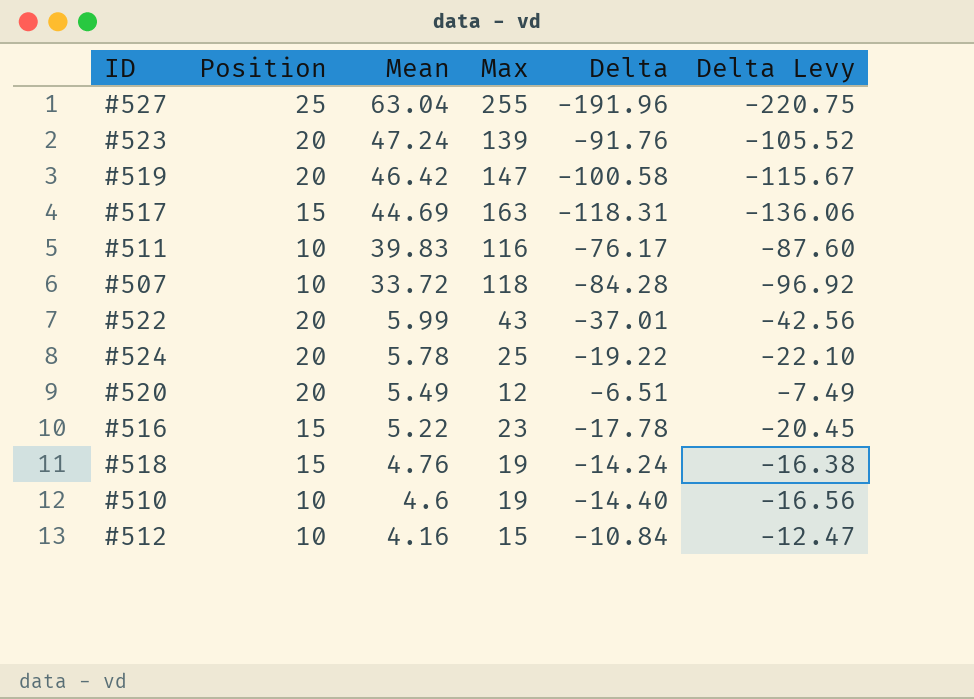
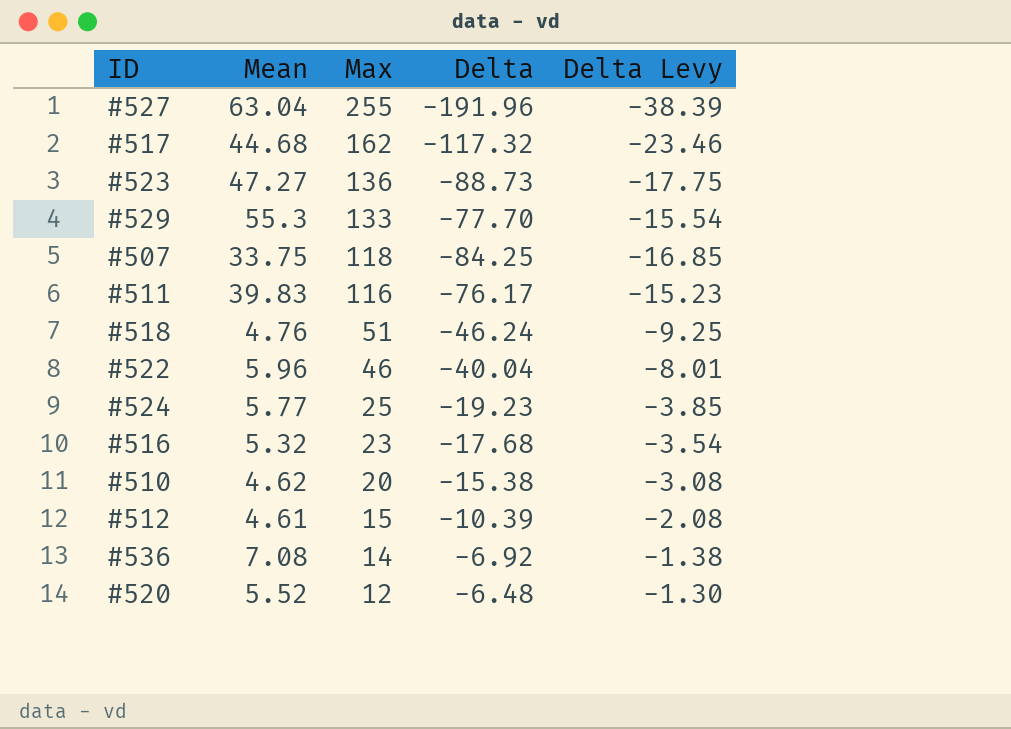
row order: Mean descending -> Max descending
column Position | position: 2 -> none
column Delta Levy | formula: [Delta] * 1.15 -> [Delta] * 0.2
row #519: 20 | 46.42 | 147 | -100.58 | -115.67 -> none
#517 | Mean: 44.69 -> 44.68
#517 | Max: 163 -> 162
#517 | Delta: -118.31 -> -117.32
#523 | Mean: 47.24 -> 47.27
#523 | Max: 139 -> 136
#523 | Delta: -91.76 -> -88.73
row #529: none -> 55.3 | 133 | -77.70 | -15.54
#507 | Mean: 33.72 -> 33.75
#507 | Delta: -84.28 -> -84.25
#518 | Max: 19 -> 51
#518 | Delta: -14.24 -> -46.24
#522 | Mean: 5.99 -> 5.96
#522 | Max: 43 -> 46
#522 | Delta: -37.01 -> -40.04
#524 | Mean: 5.78 -> 5.77
#524 | Delta: -19.22 -> -19.23
#516 | Mean: 5.22 -> 5.32
#516 | Delta: -17.78 -> -17.68
#510 | Mean: 4.6 -> 4.62
#510 | Max: 19 -> 20
#510 | Delta: -14.40 -> -15.38
#512 | Mean: 4.16 -> 4.61
#512 | Delta: -10.84 -> -10.39
row #536: none -> 7.08 | 14 | -6.92 | -1.38
#520 | Mean: 5.49 -> 5.52
#520 | Delta: -6.51 -> -6.48

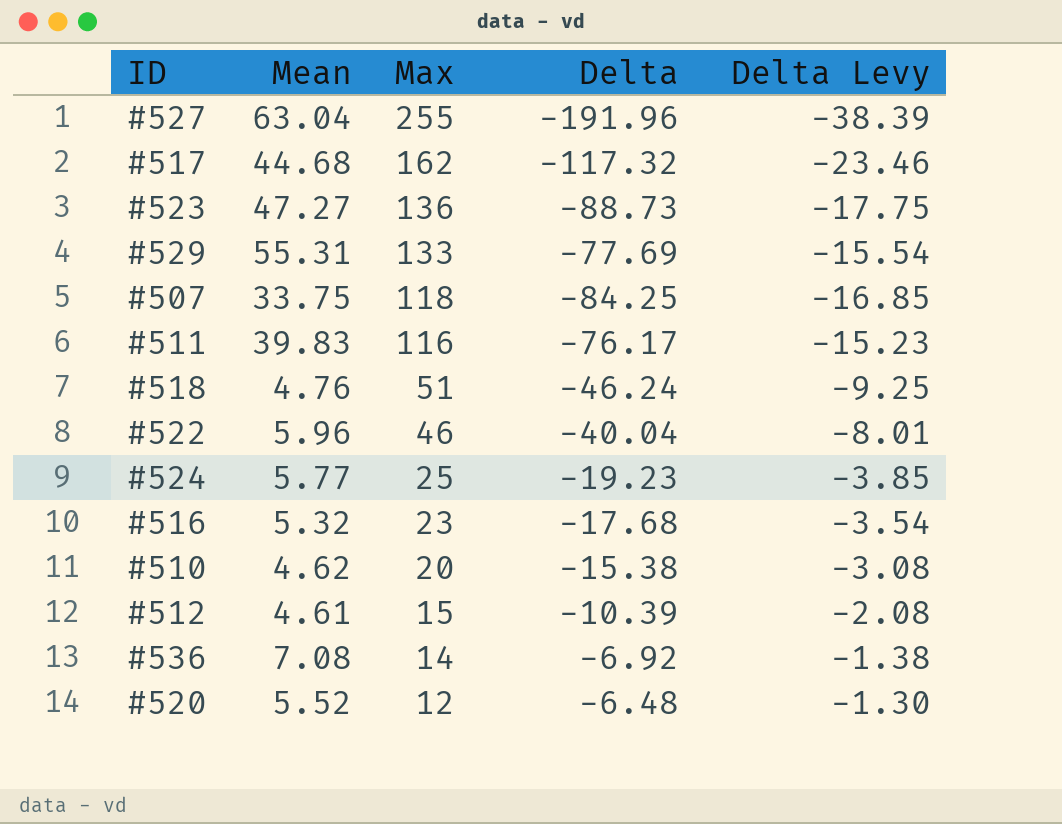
#529 | Mean: 55.3 -> 55.31
#529 | Delta: -77.70 -> -77.69

